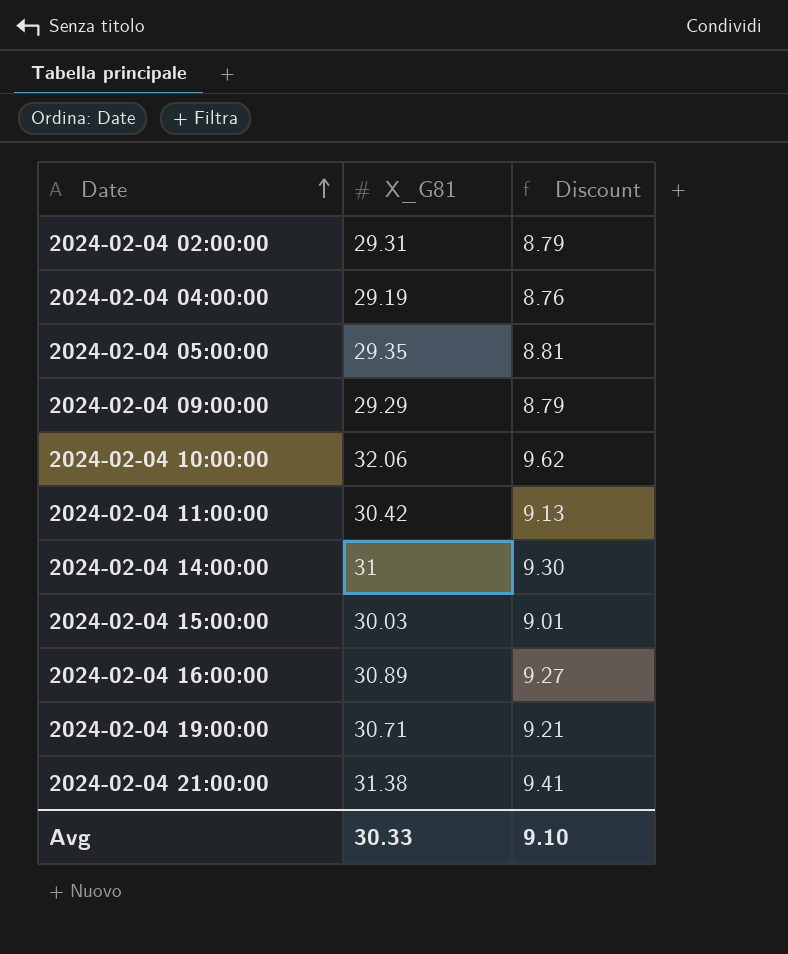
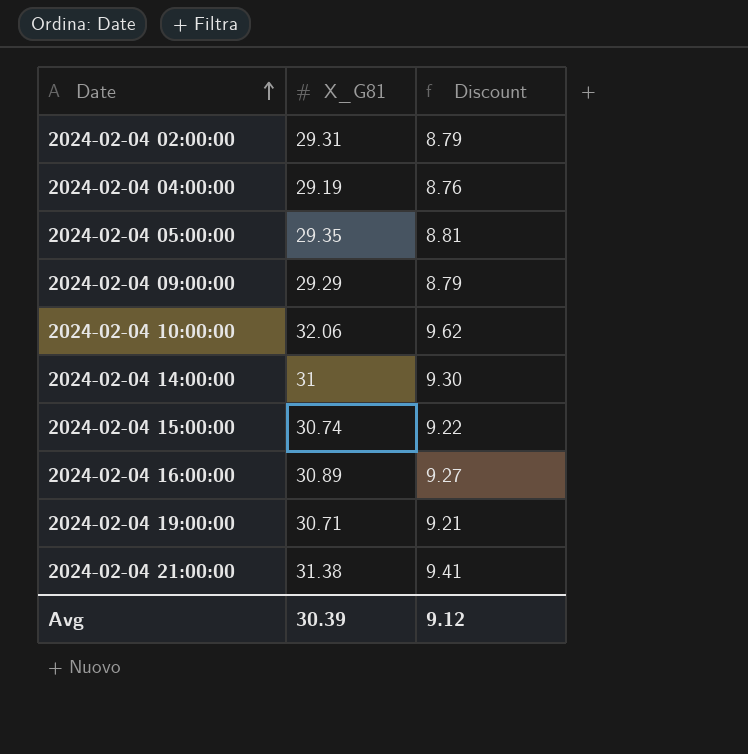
row 2024-02-04 11:00:00: 30.42 | 9.13 -> none
2024-02-04 15:00:00 | X_G81: 30.03 -> 30.74
2024-02-04 15:00:00 | Discount: 9.01 -> 9.22
Avg | X_G81: 30.33 -> 30.39
Avg | Discount: 9.10 -> 9.12

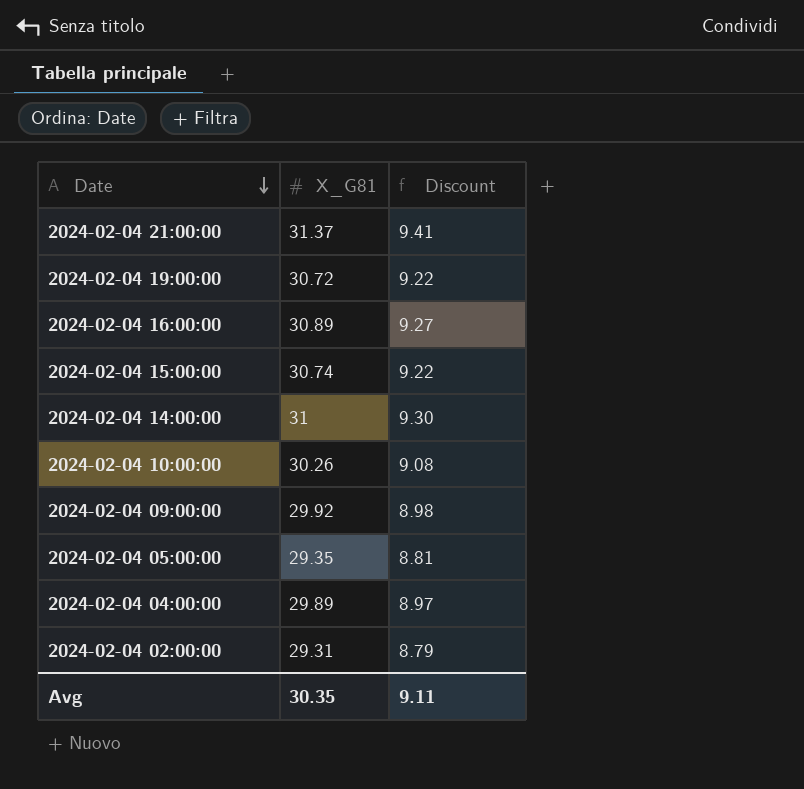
row order: Date ascending -> Date descending
2024-02-04 21:00:00 | X_G81: 31.38 -> 31.37
2024-02-04 19:00:00 | X_G81: 30.71 -> 30.72
2024-02-04 19:00:00 | Discount: 9.21 -> 9.22
2024-02-04 10:00:00 | X_G81: 32.06 -> 30.26
2024-02-04 10:00:00 | Discount: 9.62 -> 9.08
2024-02-04 09:00:00 | X_G81: 29.29 -> 29.92
2024-02-04 09:00:00 | Discount: 8.79 -> 8.98
2024-02-04 04:00:00 | X_G81: 29.19 -> 29.89
2024-02-04 04:00:00 | Discount: 8.76 -> 8.97
Avg | X_G81: 30.39 -> 30.35
Avg | Discount: 9.12 -> 9.11

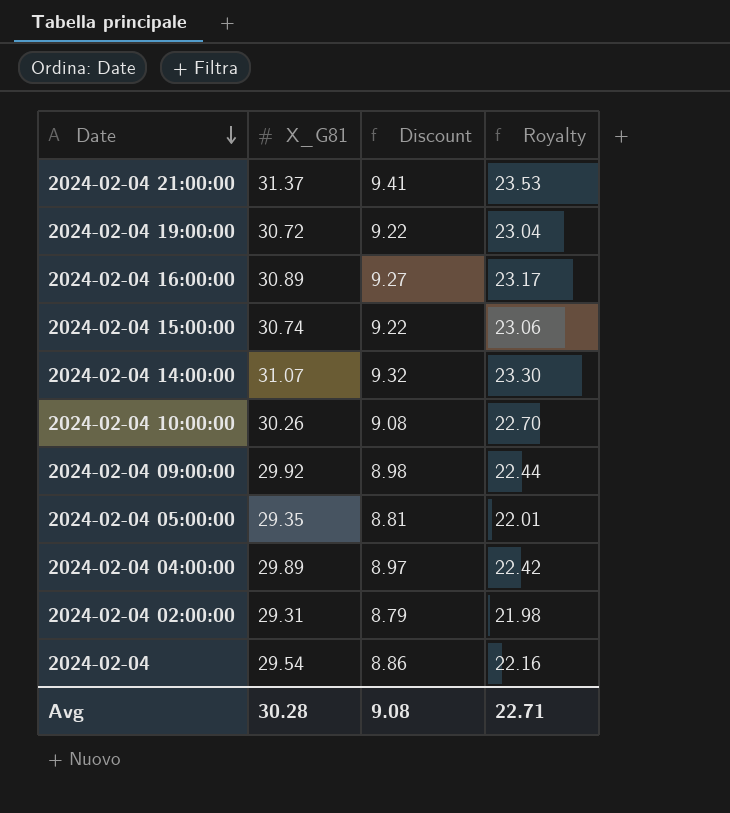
column Royalty | formula: none -> [X_G81] * 0.75
2024-02-04 14:00:00 | X_G81: 31 -> 31.07
2024-02-04 14:00:00 | Discount: 9.30 -> 9.32
row 2024-02-04: none -> 29.54 | 8.86 | 22.16
Avg | X_G81: 30.35 -> 30.28
Avg | Discount: 9.11 -> 9.08

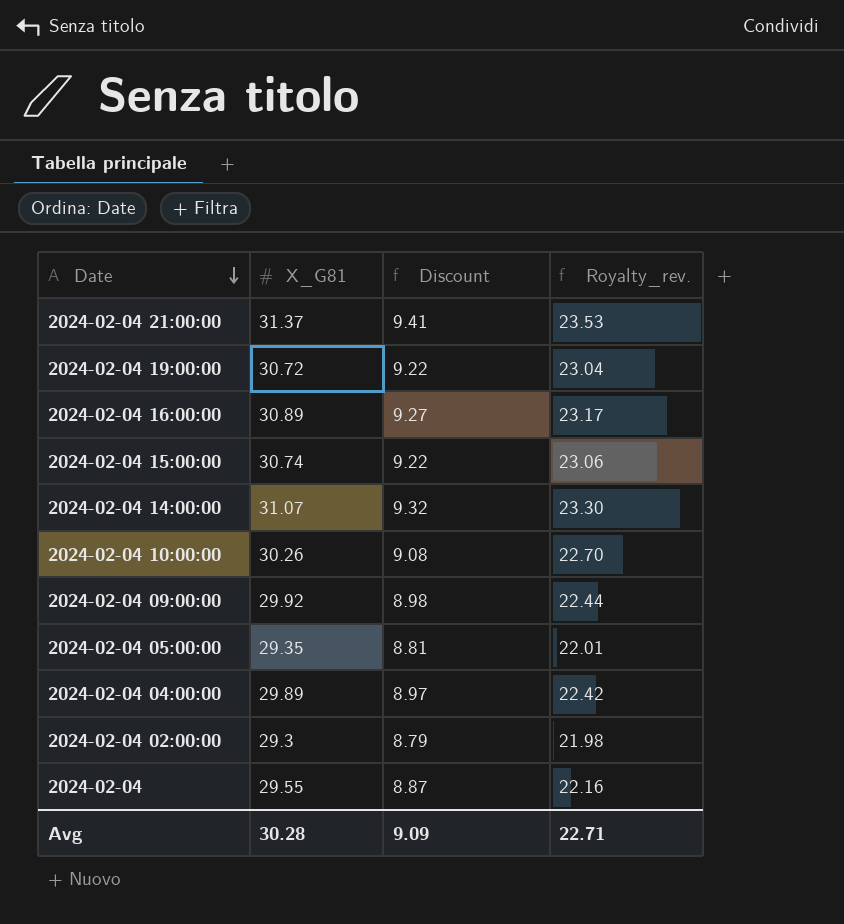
column name: Royalty -> Royalty_rev.
2024-02-04 02:00:00 | X_G81: 29.31 -> 29.3
2024-02-04 | X_G81: 29.54 -> 29.55
2024-02-04 | Discount: 8.86 -> 8.87
Avg | Discount: 9.08 -> 9.09

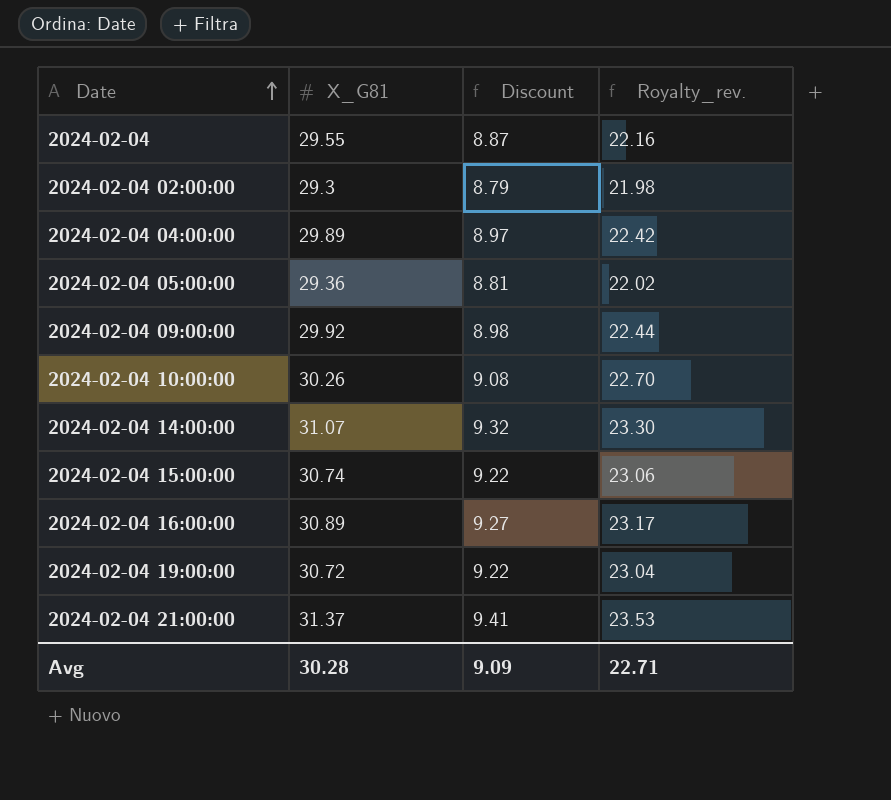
row order: Date descending -> Date ascending
2024-02-04 05:00:00 | X_G81: 29.35 -> 29.36
2024-02-04 05:00:00 | Royalty_rev.: 22.01 -> 22.02

